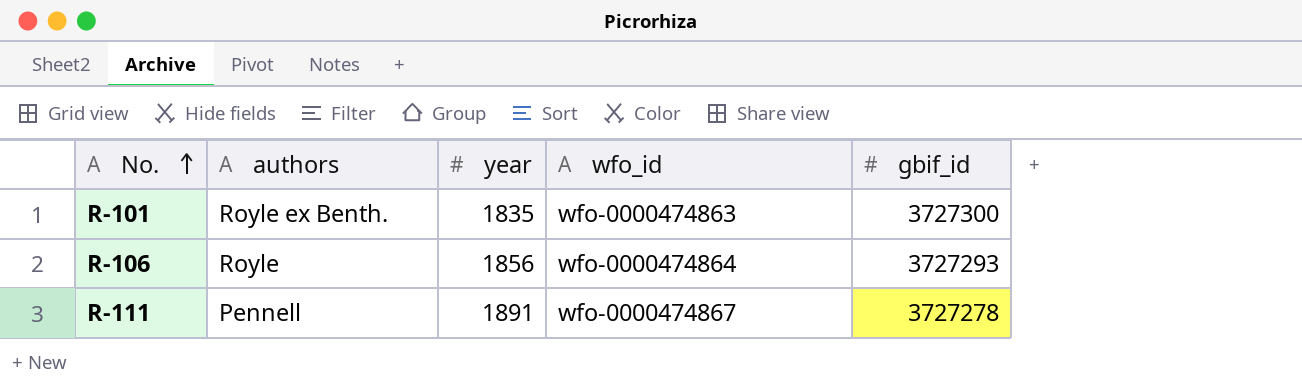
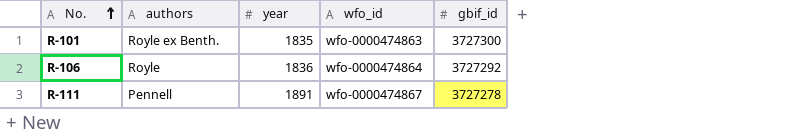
R-106 | year: 1856 -> 1836
R-106 | gbif_id: 3727293 -> 3727292

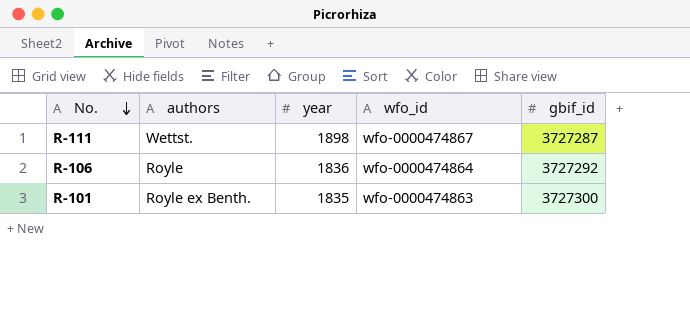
row order: No. ascending -> No. descending
R-111 | authors: Pennell -> Wettst.
R-111 | year: 1891 -> 1898
R-111 | gbif_id: 3727278 -> 3727287

